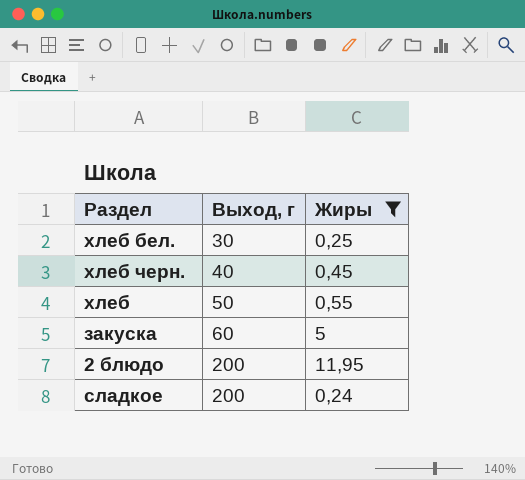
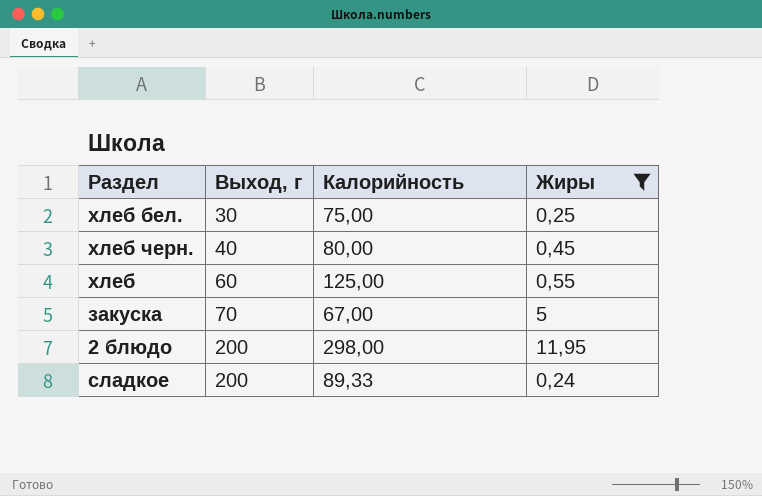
column Калорийность | position: none -> 3
хлеб | Выход, г: 50 -> 60
закуска | Выход, г: 60 -> 70

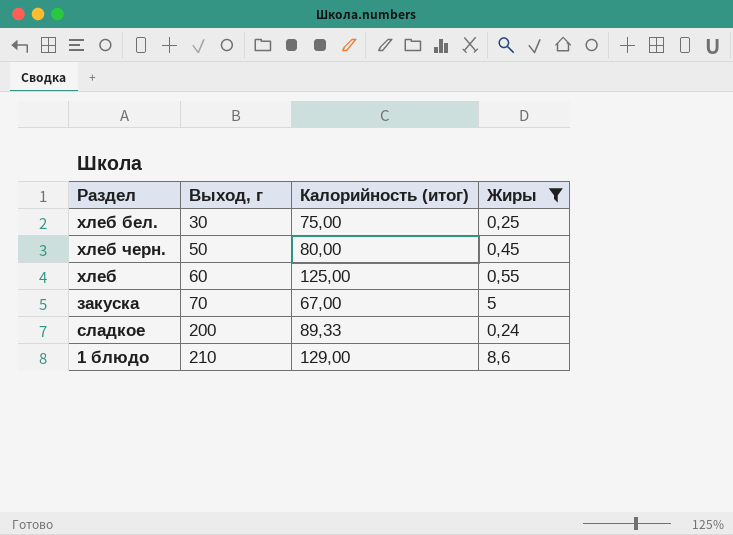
column name: Калорийность -> Калорийность (итог)
row 2 блюдо: 200 | 298,00 | 11,95 -> none
хлеб черн. | Выход, г: 40 -> 50
row 1 блюдо: none -> 210 | 129,00 | 8,6

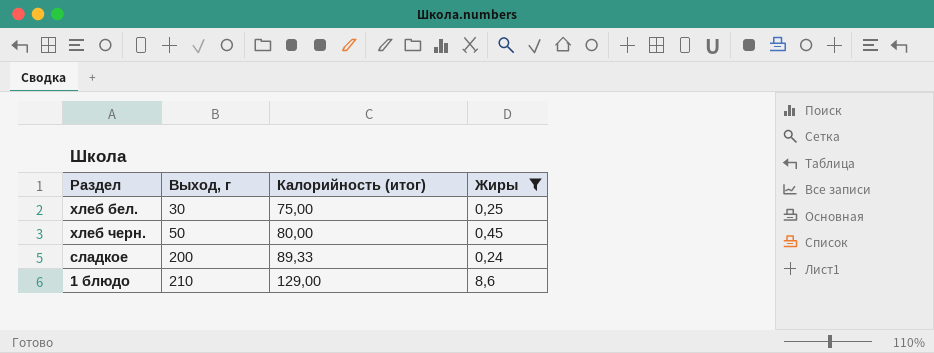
row хлеб: 60 | 125,00 | 0,55 -> none
row закуска: 70 | 67,00 | 5 -> none

